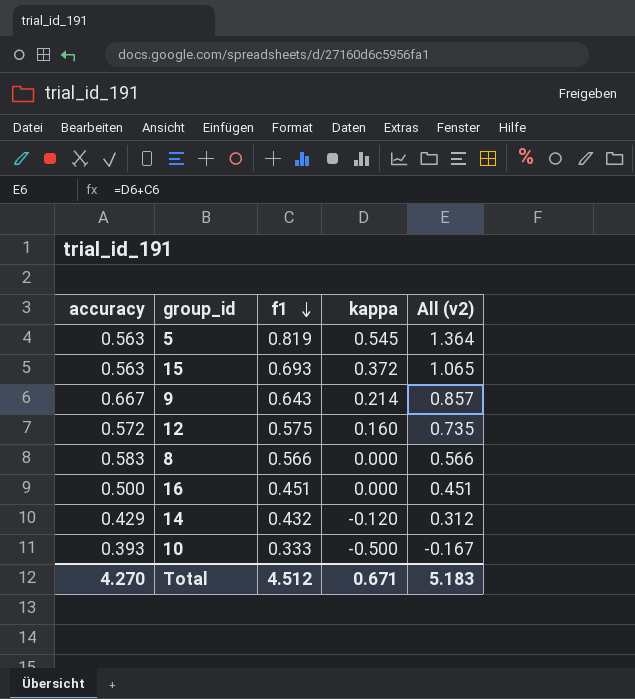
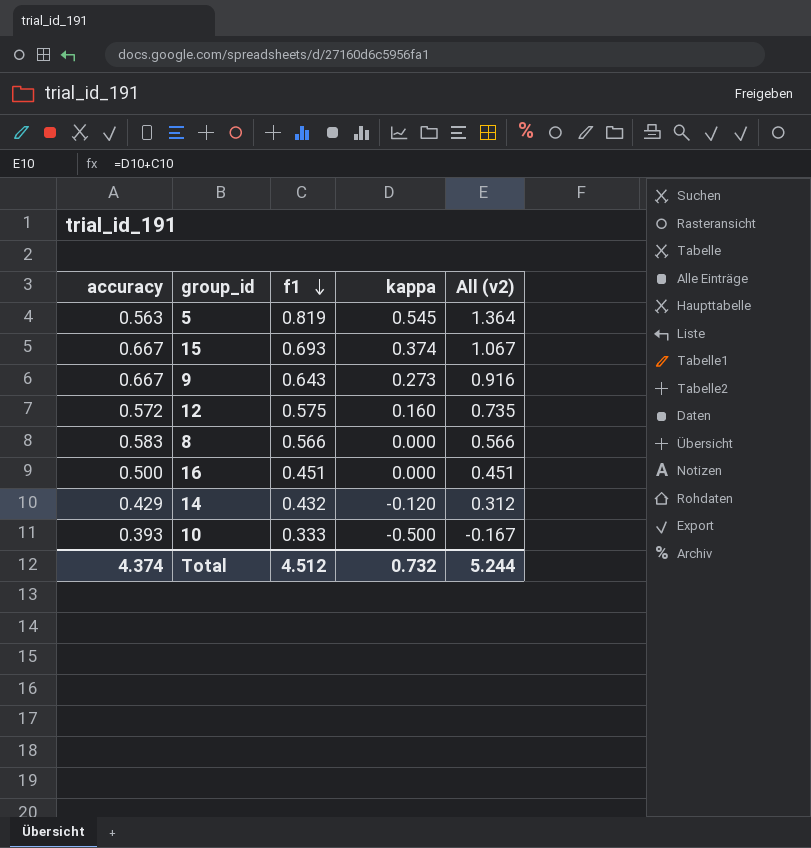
15 | accuracy: 0.563 -> 0.667
15 | kappa: 0.372 -> 0.374
15 | All (v2): 1.065 -> 1.067
9 | kappa: 0.214 -> 0.273
9 | All (v2): 0.857 -> 0.916
Total | accuracy: 4.270 -> 4.374
Total | kappa: 0.671 -> 0.732
Total | All (v2): 5.183 -> 5.244

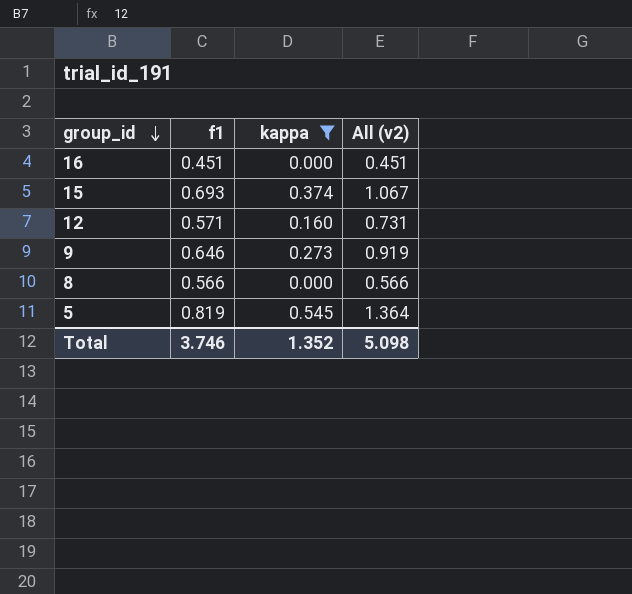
filter: none -> kappa >= 0.000
row order: f1 descending -> group_id descending
column accuracy | position: 1 -> none
12 | f1: 0.575 -> 0.571
12 | All (v2): 0.735 -> 0.731
9 | f1: 0.643 -> 0.646
9 | All (v2): 0.916 -> 0.919
Total | f1: 4.512 -> 3.746
Total | kappa: 0.732 -> 1.352
Total | All (v2): 5.244 -> 5.098

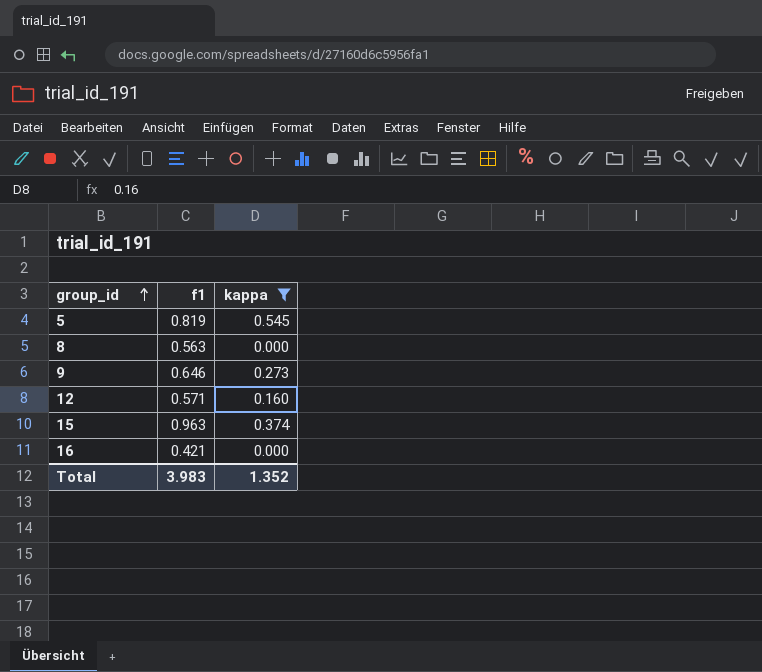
row order: group_id descending -> group_id ascending
column All (v2) | formula: [f1] + [kappa] -> none
8 | f1: 0.566 -> 0.563
15 | f1: 0.693 -> 0.963
16 | f1: 0.451 -> 0.421
Total | f1: 3.746 -> 3.983

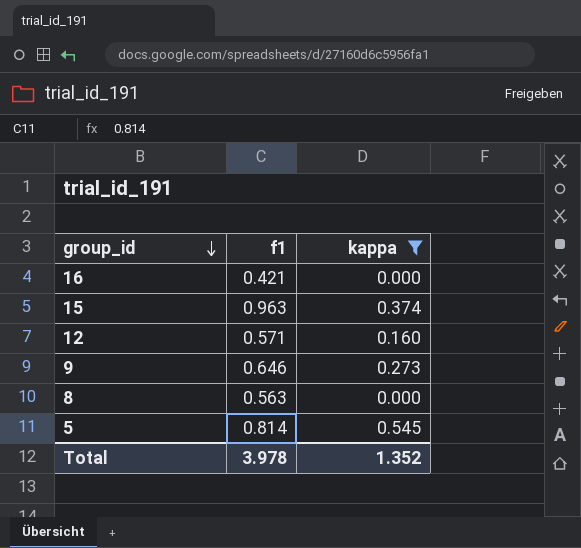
row order: group_id ascending -> group_id descending
5 | f1: 0.819 -> 0.814
Total | f1: 3.983 -> 3.978

